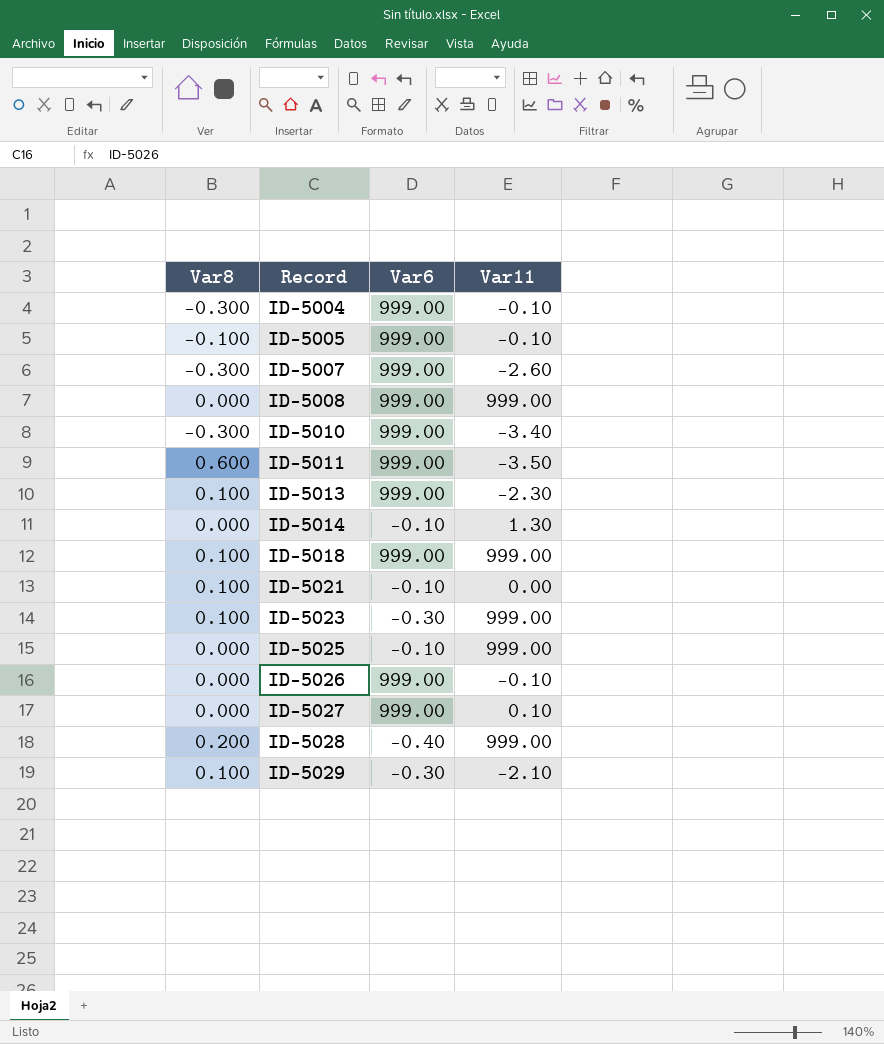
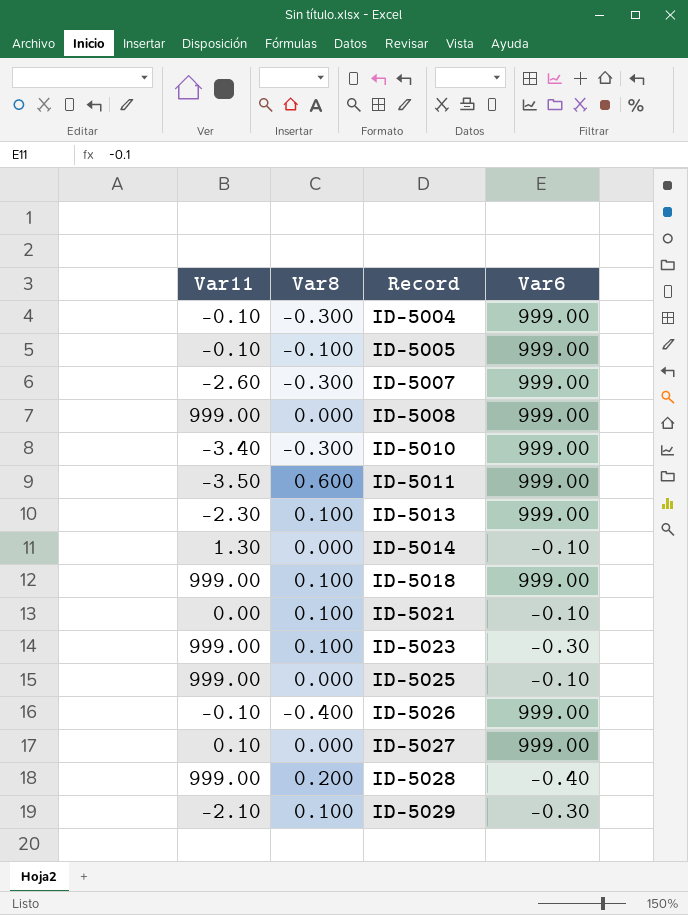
column Var11 | position: 4 -> 1
ID-5026 | Var8: 0.000 -> -0.400

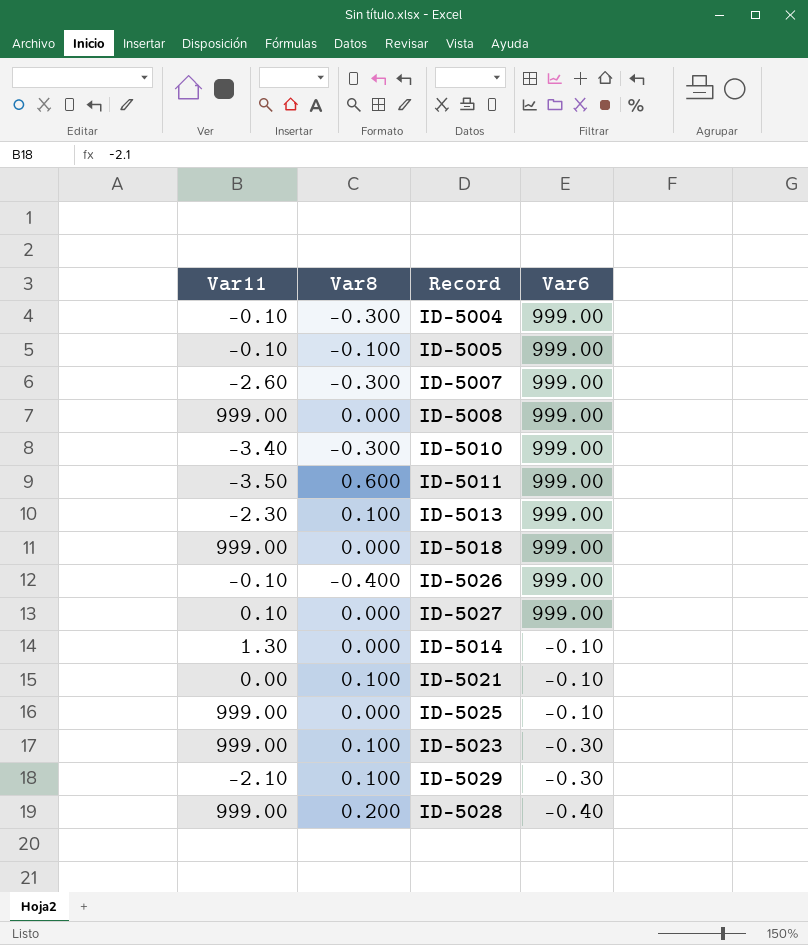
row order: Record ascending -> Var6 descending
ID-5018 | Var8: 0.100 -> 0.000

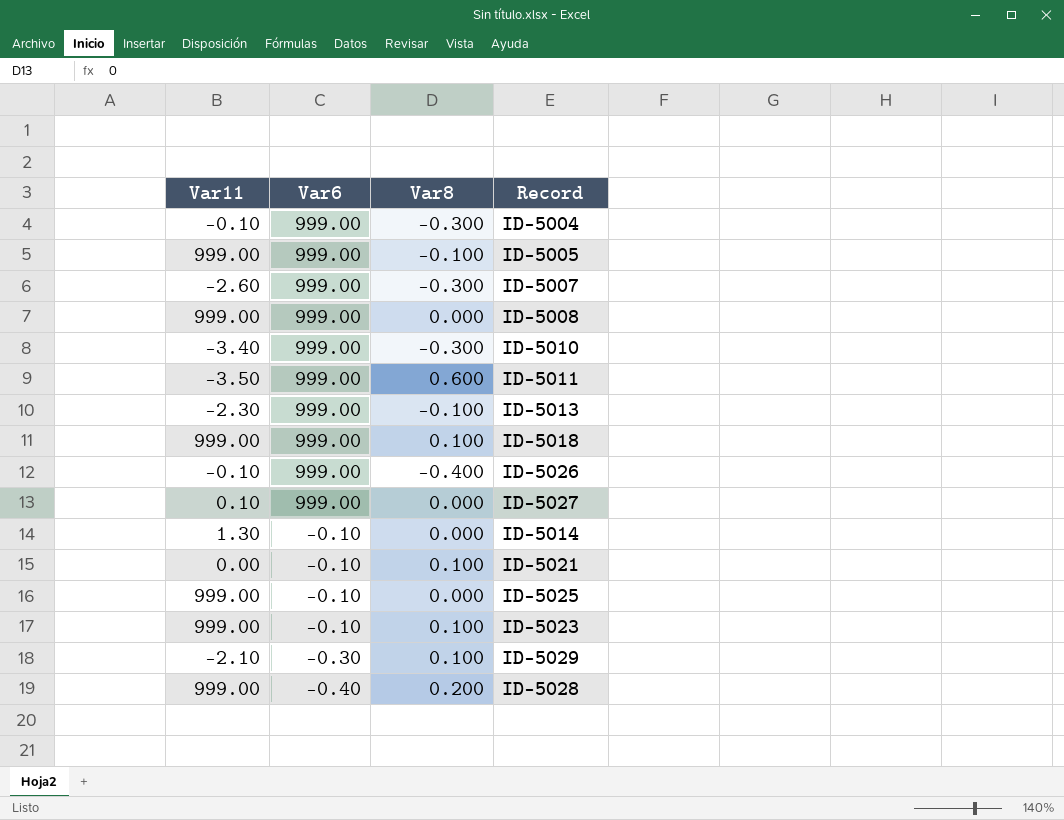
column Var6 | position: 4 -> 2
ID-5005 | Var11: -0.10 -> 999.00
ID-5013 | Var8: 0.100 -> -0.100
ID-5018 | Var8: 0.000 -> 0.100
ID-5023 | Var6: -0.30 -> -0.10

